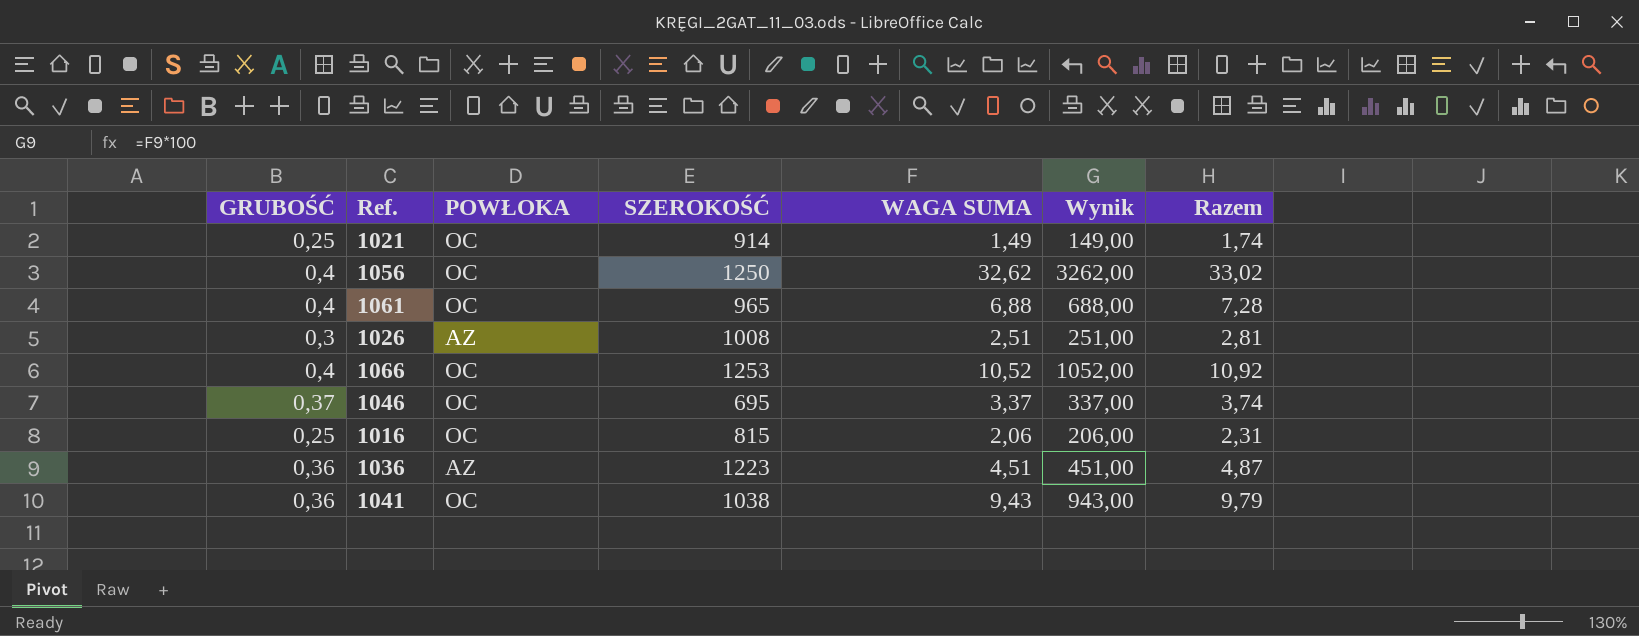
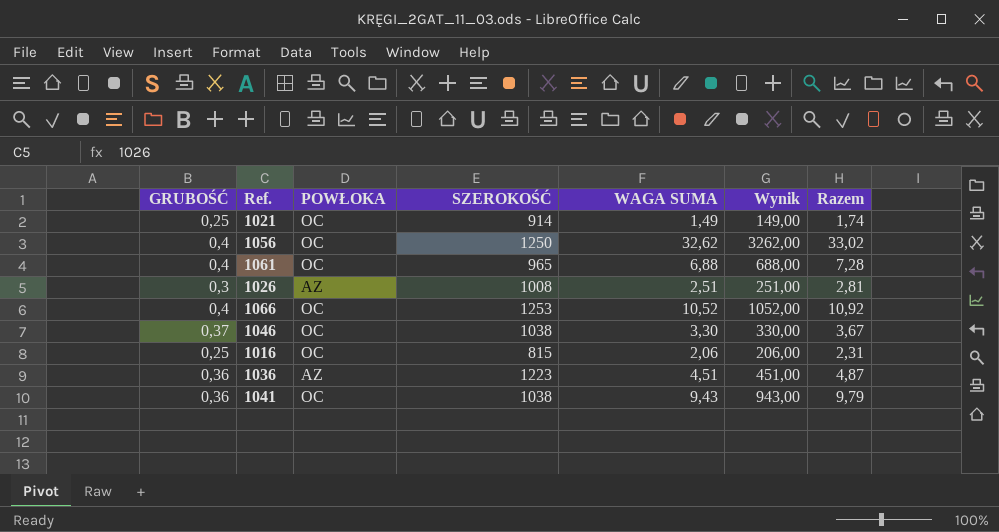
1046 | SZEROKOŚĆ: 695 -> 1038
1046 | WAGA SUMA: 3,37 -> 3,30
1046 | Wynik: 337,00 -> 330,00
1046 | Razem: 3,74 -> 3,67

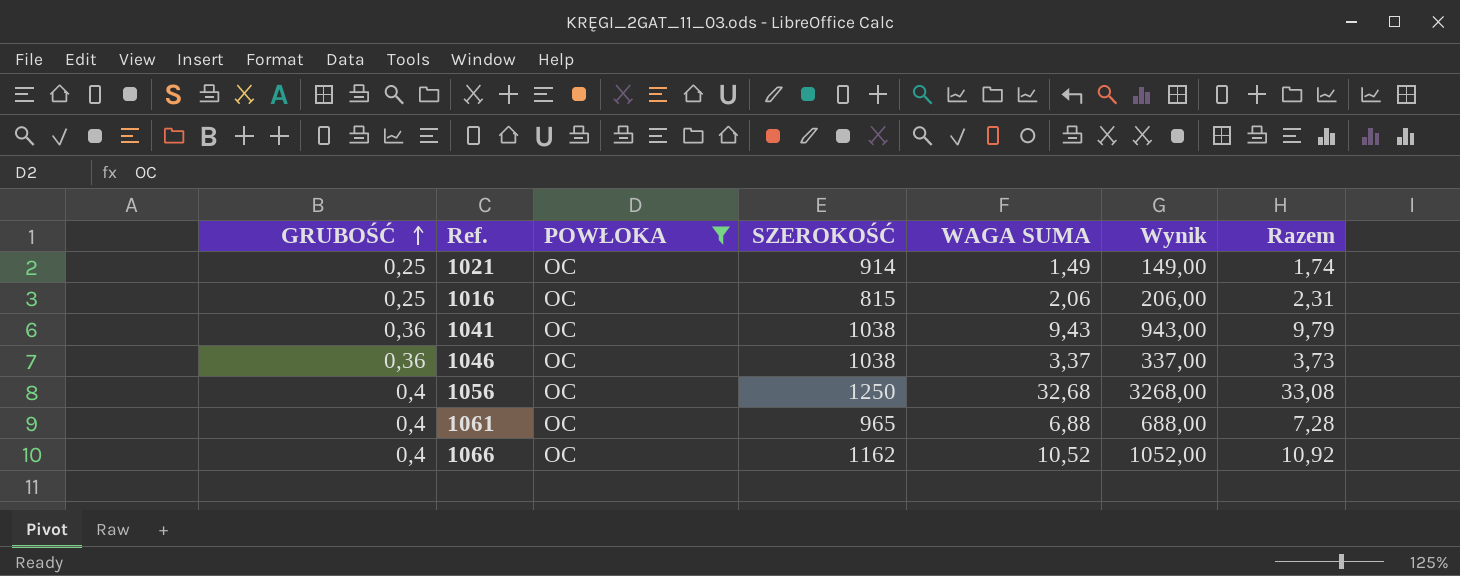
filter: none -> POWŁOKA = OC
row order: none -> GRUBOŚĆ ascending
1046 | GRUBOŚĆ: 0,37 -> 0,36
1046 | WAGA SUMA: 3,30 -> 3,37
1046 | Wynik: 330,00 -> 337,00
1046 | Razem: 3,67 -> 3,73
1056 | WAGA SUMA: 32,62 -> 32,68
1056 | Wynik: 3262,00 -> 3268,00
1056 | Razem: 33,02 -> 33,08
1066 | SZEROKOŚĆ: 1253 -> 1162

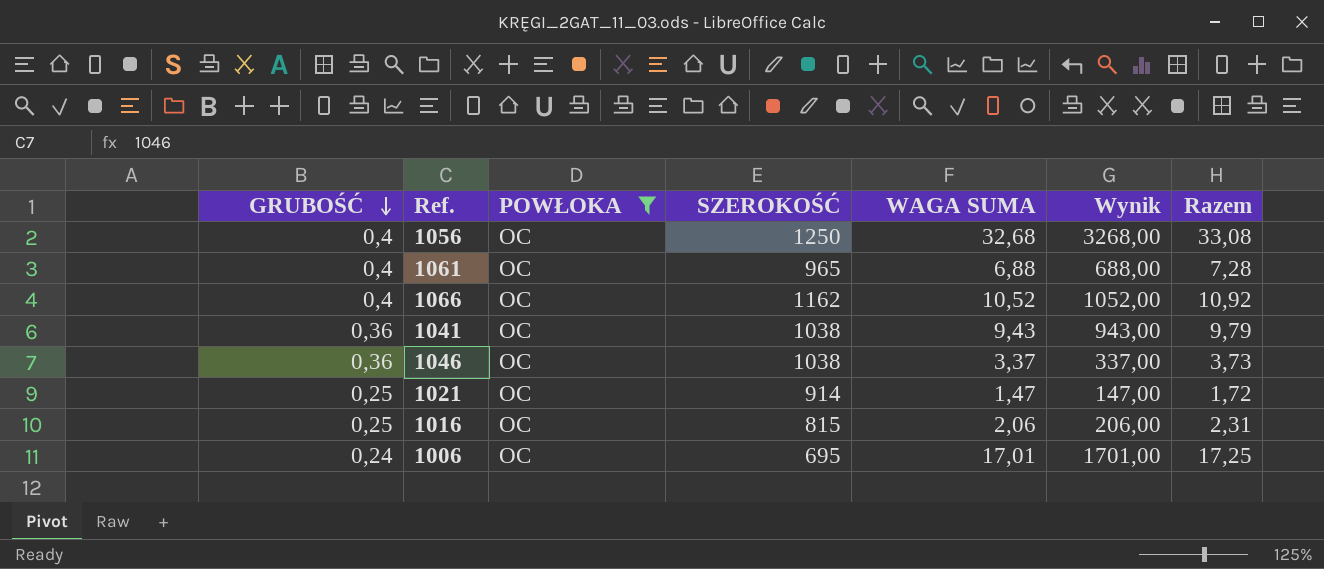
row order: GRUBOŚĆ ascending -> GRUBOŚĆ descending
1021 | WAGA SUMA: 1,49 -> 1,47
1021 | Wynik: 149,00 -> 147,00
1021 | Razem: 1,74 -> 1,72
row 1006: none -> 0,24 | OC | 695 | 17,01 | 1701,00 | 17,25

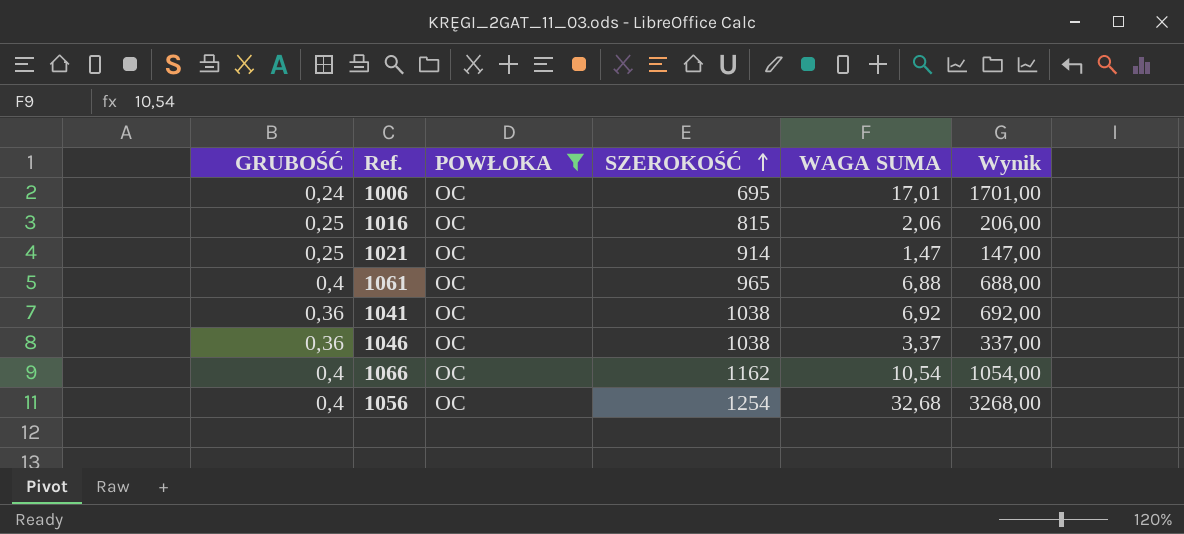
row order: GRUBOŚĆ descending -> SZEROKOŚĆ ascending
column Razem | formula: [GRUBOŚĆ] + [WAGA SUMA] -> none
1041 | WAGA SUMA: 9,43 -> 6,92
1041 | Wynik: 943,00 -> 692,00
1066 | WAGA SUMA: 10,52 -> 10,54
1066 | Wynik: 1052,00 -> 1054,00
1056 | SZEROKOŚĆ: 1250 -> 1254

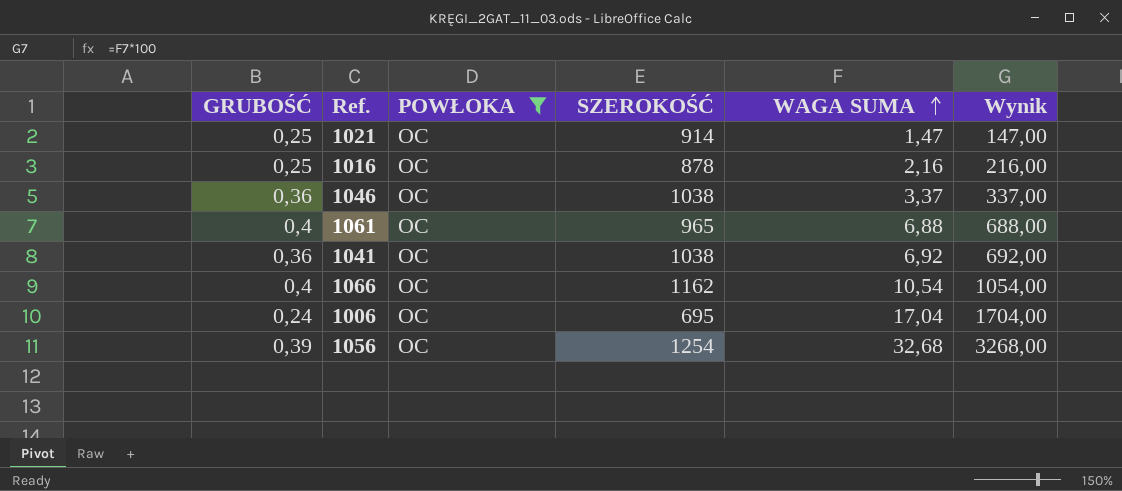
row order: SZEROKOŚĆ ascending -> WAGA SUMA ascending
1016 | SZEROKOŚĆ: 815 -> 878
1016 | WAGA SUMA: 2,06 -> 2,16
1016 | Wynik: 206,00 -> 216,00
1006 | WAGA SUMA: 17,01 -> 17,04
1006 | Wynik: 1701,00 -> 1704,00
1056 | GRUBOŚĆ: 0,4 -> 0,39

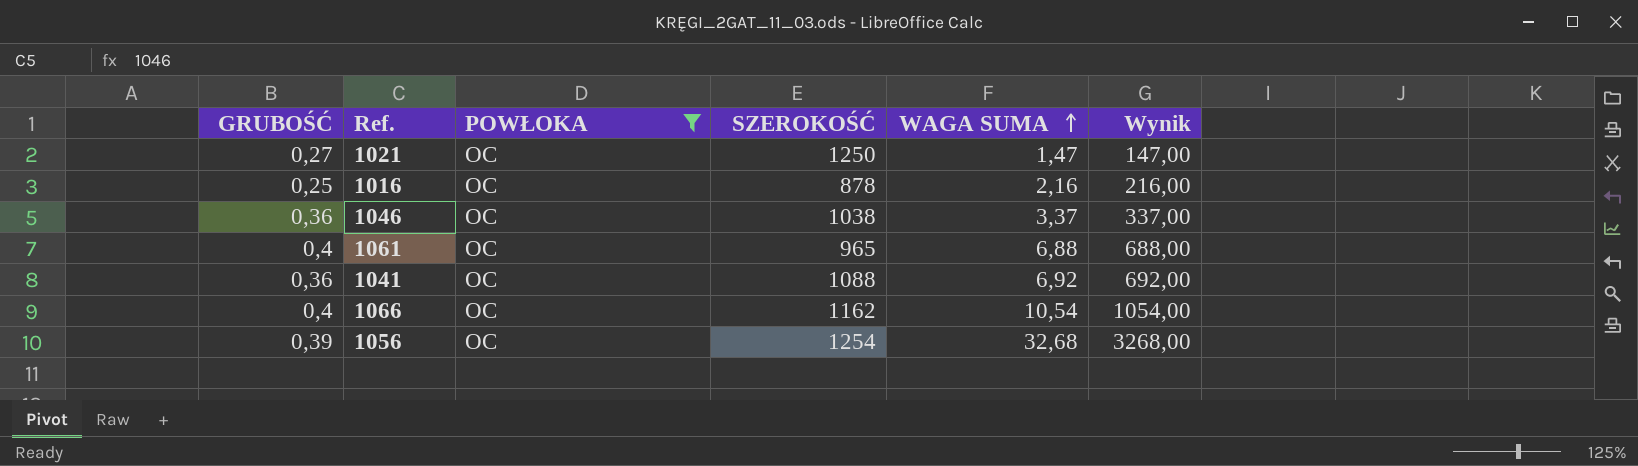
row 1006: 0,24 | OC | 695 | 17,04 | 1704,00 -> none
1021 | GRUBOŚĆ: 0,25 -> 0,27
1021 | SZEROKOŚĆ: 914 -> 1250
1041 | SZEROKOŚĆ: 1038 -> 1088

